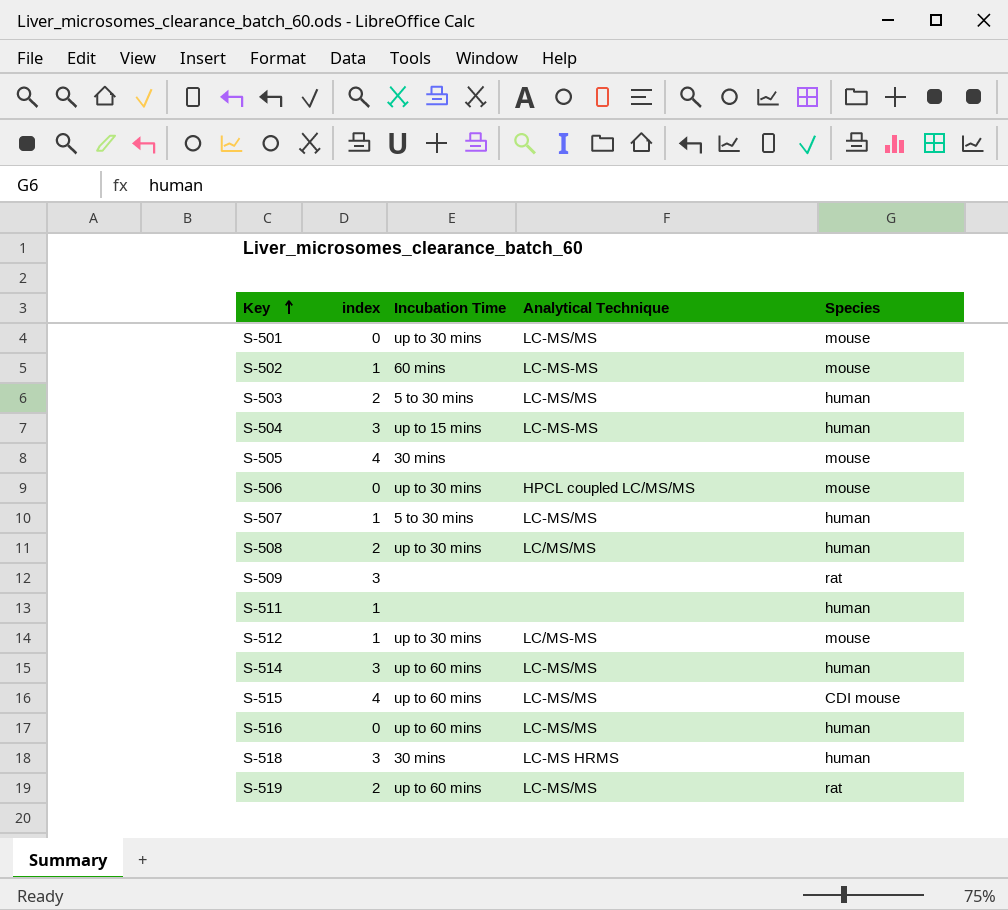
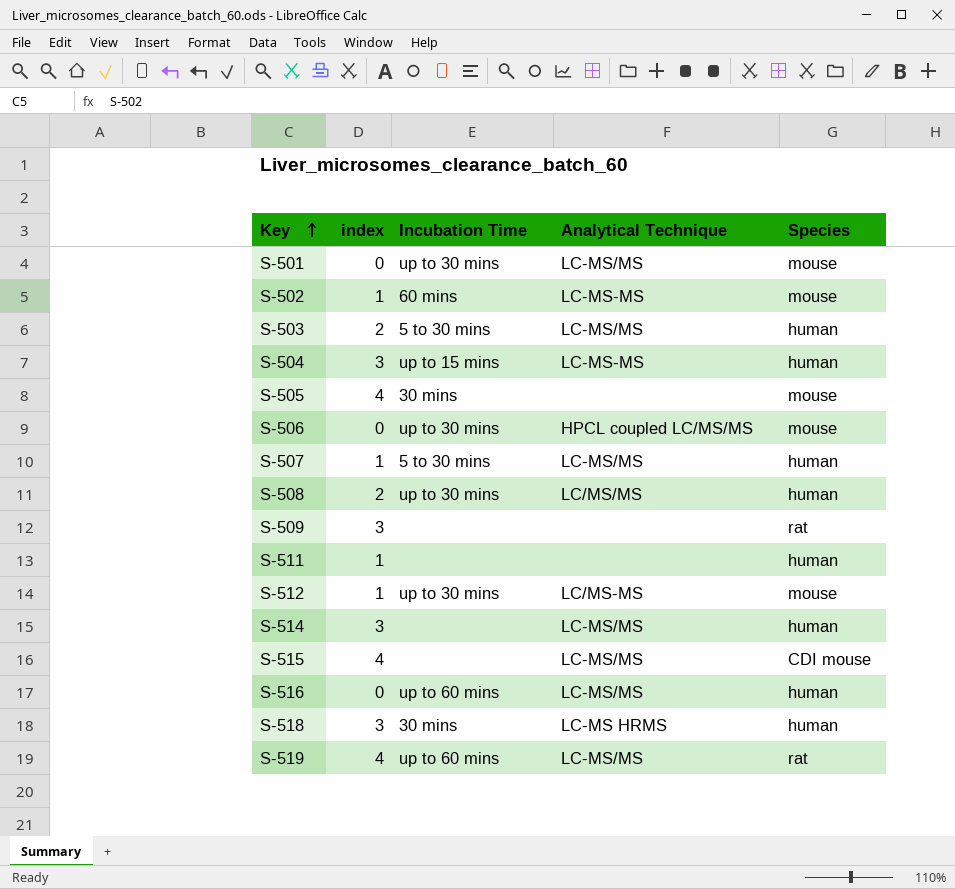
S-514 | Incubation Time: up to 60 mins -> none
S-515 | Incubation Time: up to 60 mins -> none
S-519 | index: 2 -> 4

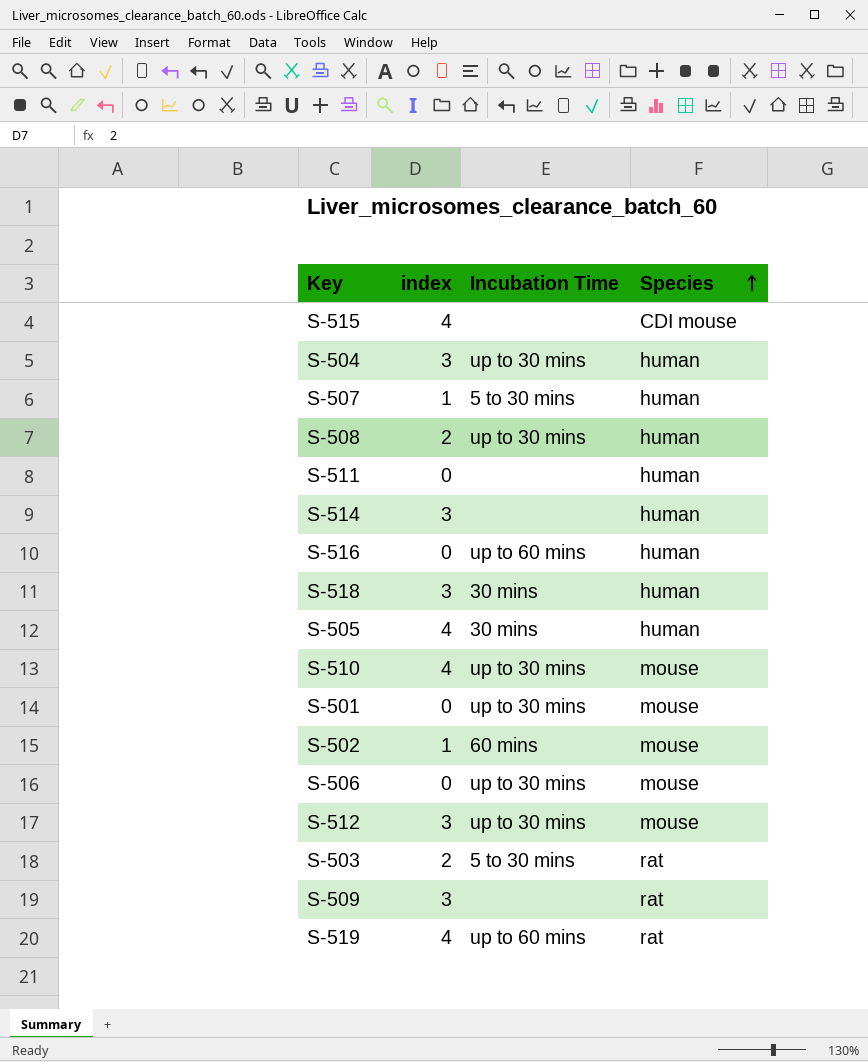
row order: Key ascending -> Species ascending
column Analytical Technique | position: 4 -> none
S-504 | Incubation Time: up to 15 mins -> up to 30 mins
S-511 | index: 1 -> 0
S-505 | Species: mouse -> human
row S-510: none -> 4 | up to 30 mins | mouse
S-512 | index: 1 -> 3
S-503 | Species: human -> rat

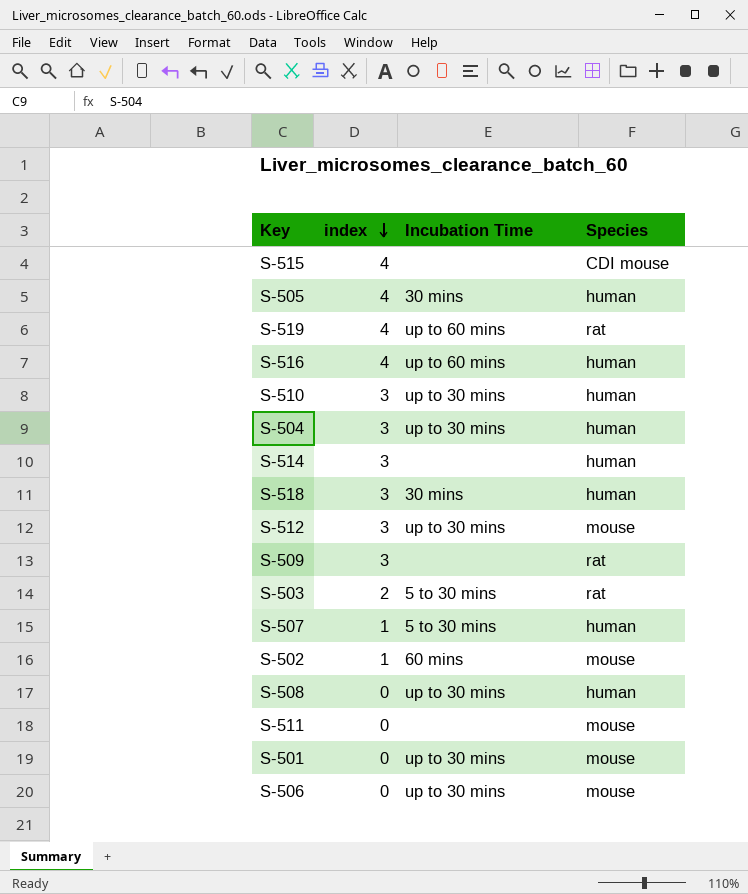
row order: Species ascending -> index descending
S-516 | index: 0 -> 4
S-510 | index: 4 -> 3
S-510 | Species: mouse -> human
S-508 | index: 2 -> 0
S-511 | Species: human -> mouse

